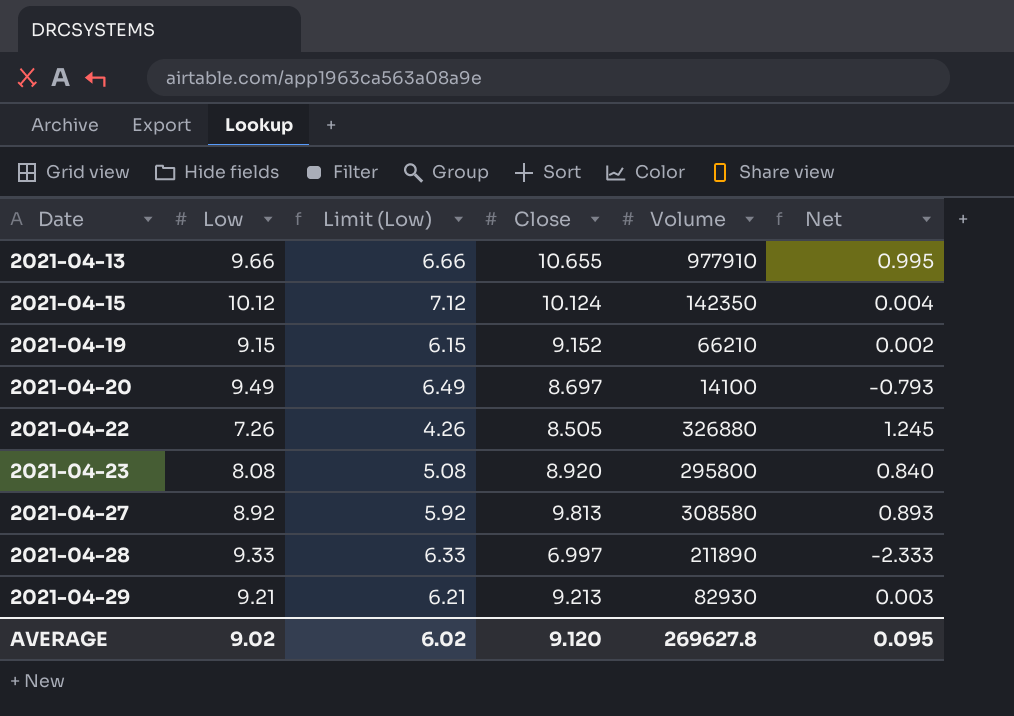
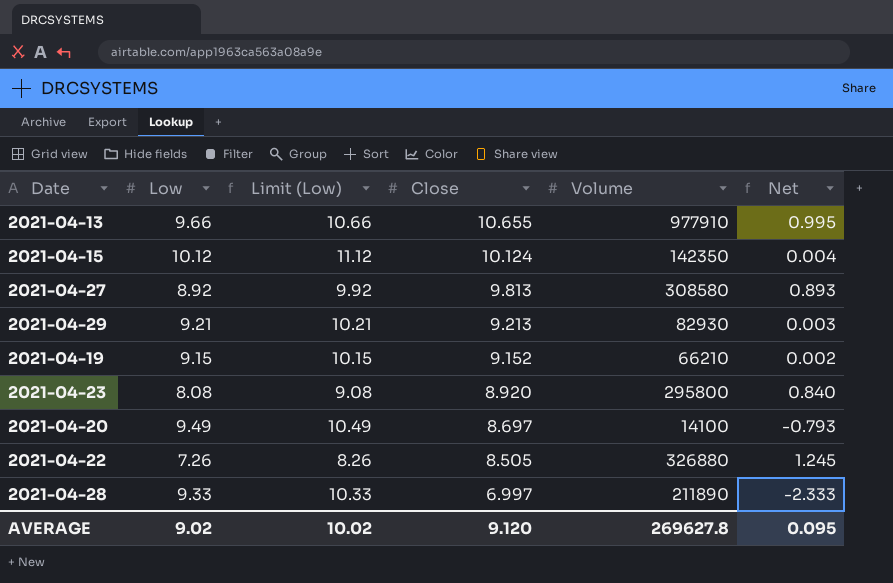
row order: Date ascending -> Close descending
column Limit (Low) | formula: [Low] - 3 -> [Low] + 1
AVERAGE | Limit (Low): 6.02 -> 10.02

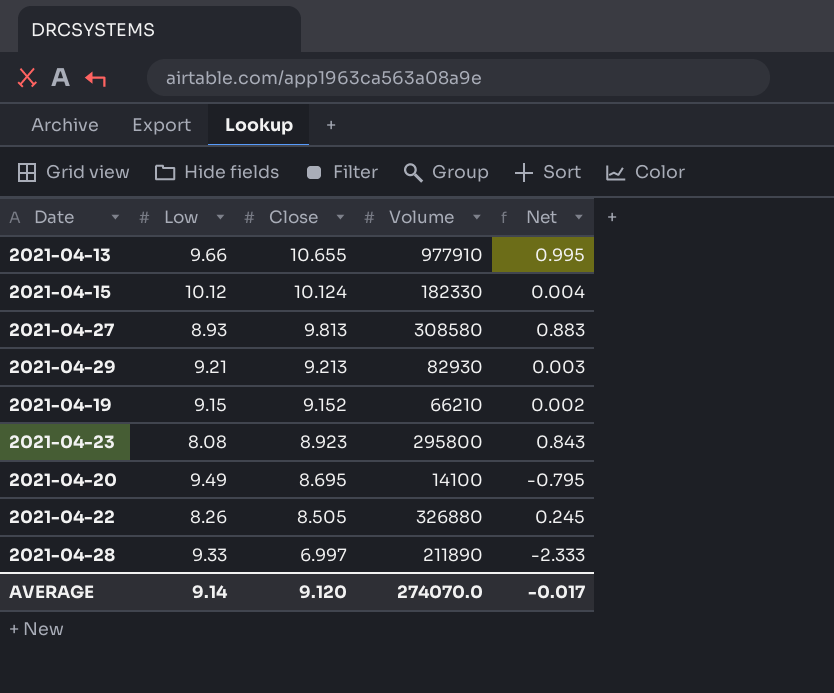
column Limit (Low) | formula: [Low] + 1 -> none
2021-04-15 | Volume: 142350 -> 182330
2021-04-27 | Low: 8.92 -> 8.93
2021-04-27 | Net: 0.893 -> 0.883
2021-04-23 | Close: 8.920 -> 8.923
2021-04-23 | Net: 0.840 -> 0.843
2021-04-20 | Close: 8.697 -> 8.695
2021-04-20 | Net: -0.793 -> -0.795
2021-04-22 | Low: 7.26 -> 8.26
2021-04-22 | Net: 1.245 -> 0.245
AVERAGE | Low: 9.02 -> 9.14
AVERAGE | Volume: 269627.8 -> 274070.0
AVERAGE | Net: 0.095 -> -0.017

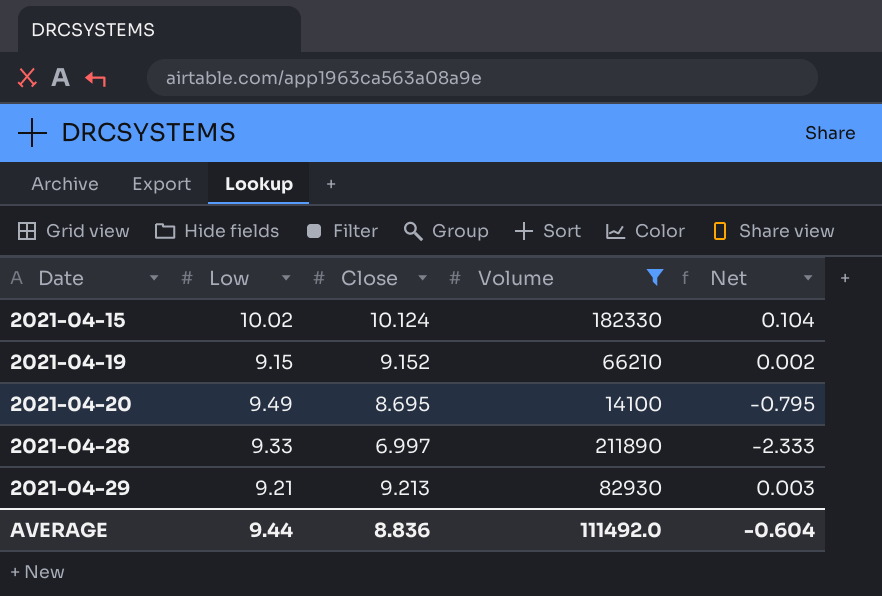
filter: none -> Volume <= 211890
row order: Close descending -> Date ascending
2021-04-15 | Low: 10.12 -> 10.02
2021-04-15 | Net: 0.004 -> 0.104
AVERAGE | Low: 9.14 -> 9.44
AVERAGE | Close: 9.120 -> 8.836
AVERAGE | Volume: 274070.0 -> 111492.0
AVERAGE | Net: -0.017 -> -0.604

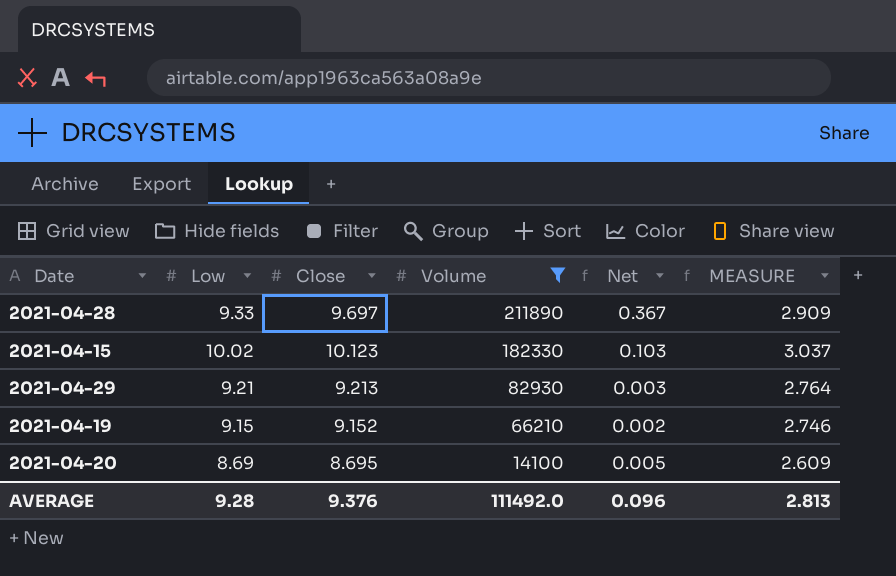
row order: Date ascending -> Volume descending
column MEASURE | formula: none -> [Close] * 0.3
2021-04-28 | Close: 6.997 -> 9.697
2021-04-28 | Net: -2.333 -> 0.367
2021-04-15 | Close: 10.124 -> 10.123
2021-04-15 | Net: 0.104 -> 0.103
2021-04-20 | Low: 9.49 -> 8.69
2021-04-20 | Net: -0.795 -> 0.005
AVERAGE | Low: 9.44 -> 9.28
AVERAGE | Close: 8.836 -> 9.376
AVERAGE | Net: -0.604 -> 0.096

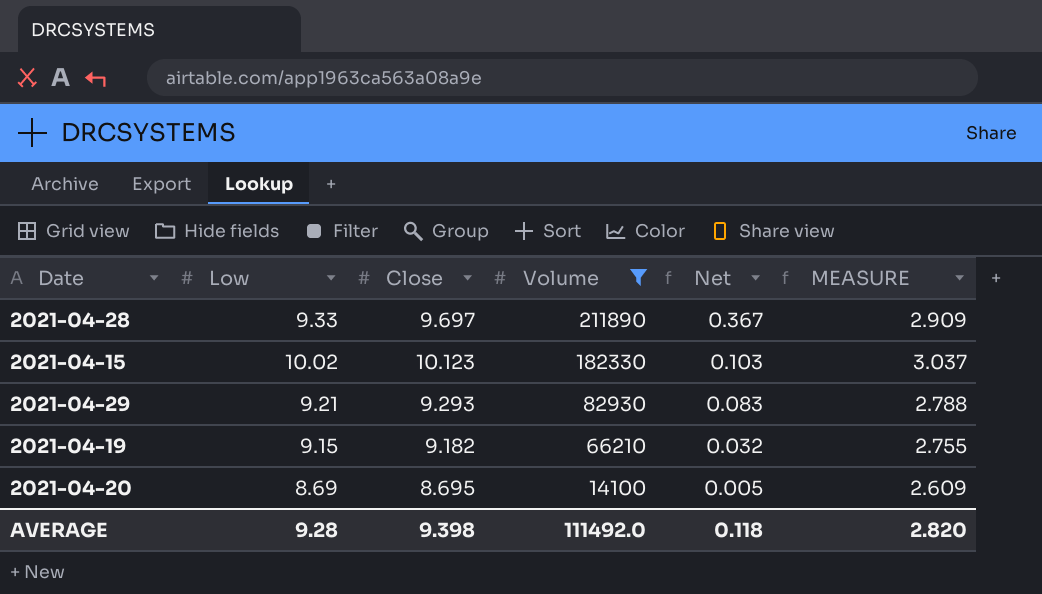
2021-04-29 | Close: 9.213 -> 9.293
2021-04-29 | Net: 0.003 -> 0.083
2021-04-29 | MEASURE: 2.764 -> 2.788
2021-04-19 | Close: 9.152 -> 9.182
2021-04-19 | Net: 0.002 -> 0.032
2021-04-19 | MEASURE: 2.746 -> 2.755
AVERAGE | Close: 9.376 -> 9.398
AVERAGE | Net: 0.096 -> 0.118
AVERAGE | MEASURE: 2.813 -> 2.820

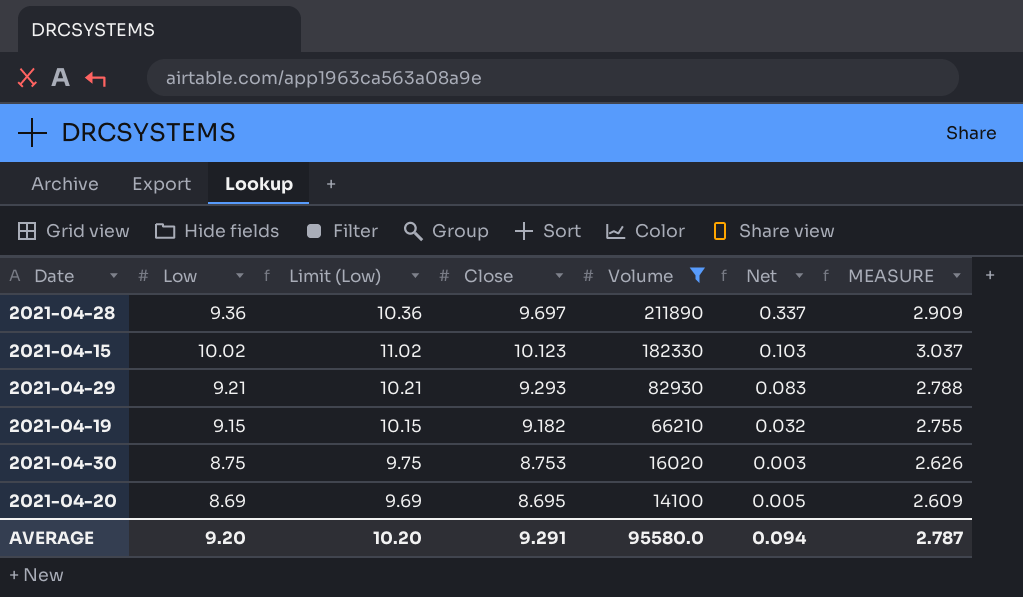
column Limit (Low) | formula: none -> [Low] + 1
2021-04-28 | Low: 9.33 -> 9.36
2021-04-28 | Net: 0.367 -> 0.337
row 2021-04-30: none -> 8.75 | 9.75 | 8.753 | 16020 | 0.003 | 2.626
AVERAGE | Low: 9.28 -> 9.20
AVERAGE | Close: 9.398 -> 9.291
AVERAGE | Volume: 111492.0 -> 95580.0
AVERAGE | Net: 0.118 -> 0.094
AVERAGE | MEASURE: 2.820 -> 2.787

